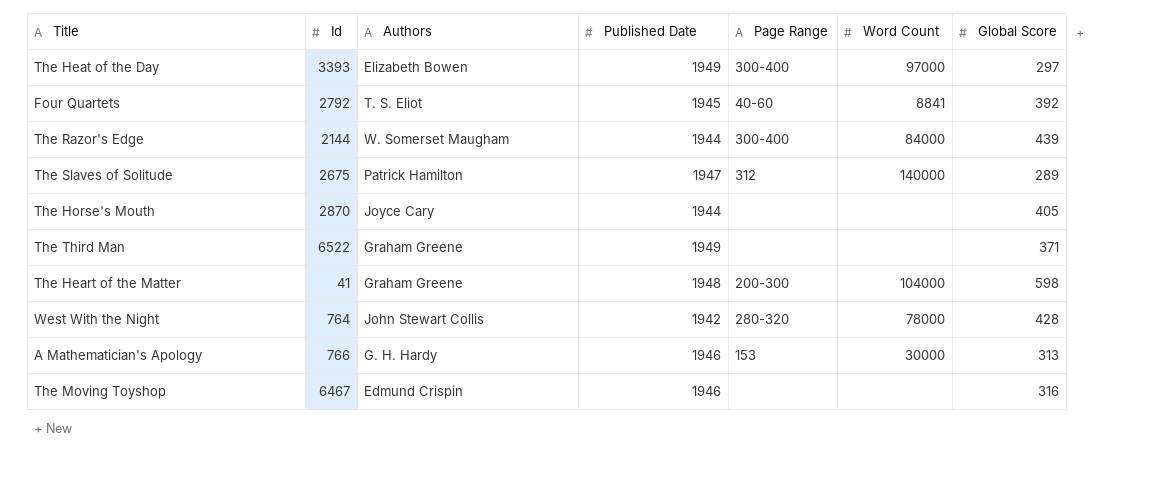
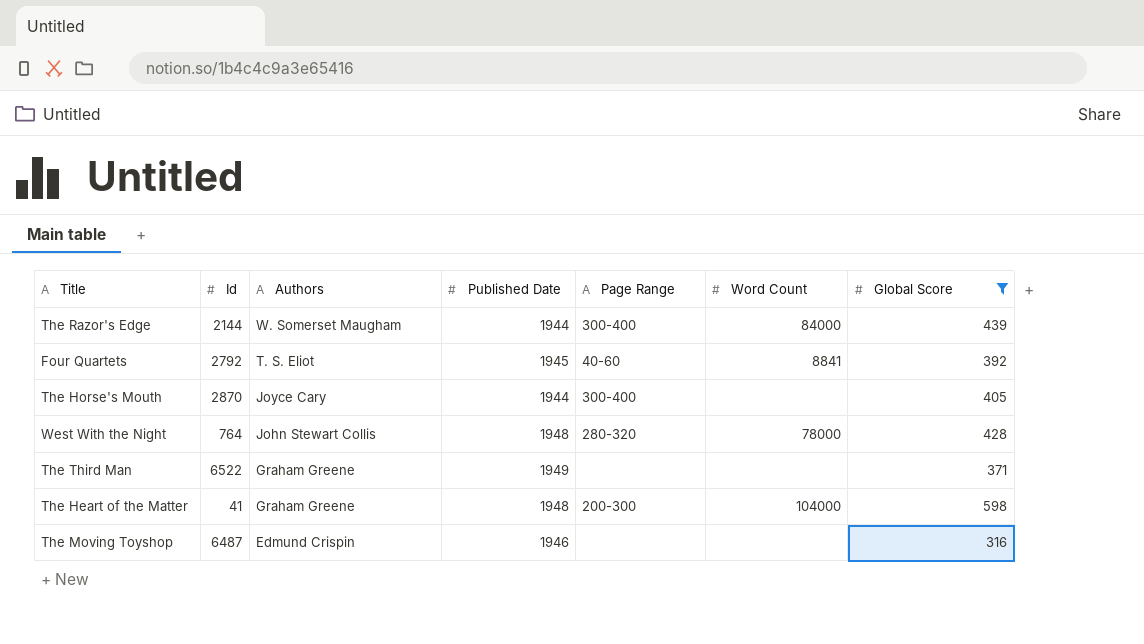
filter: none -> Global Score >= 316
row order: none -> Authors descending
The Horse's Mouth | Page Range: none -> 300-400
West With the Night | Published Date: 1942 -> 1948
The Moving Toyshop | Id: 6467 -> 6487

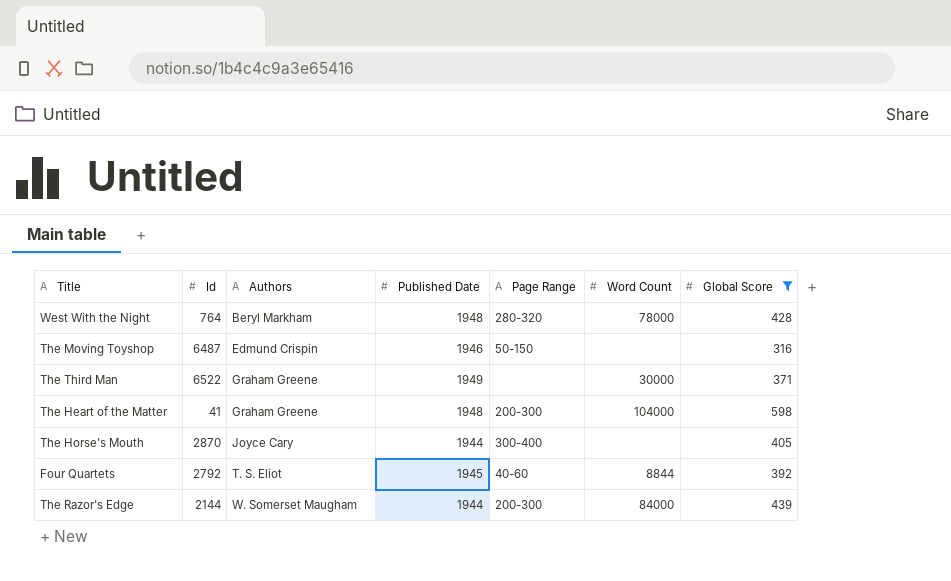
row order: Authors descending -> Authors ascending
West With the Night | Authors: John Stewart Collis -> Beryl Markham
The Moving Toyshop | Page Range: none -> 50-150
The Third Man | Word Count: none -> 30000
Four Quartets | Word Count: 8841 -> 8844
The Razor's Edge | Page Range: 300-400 -> 200-300

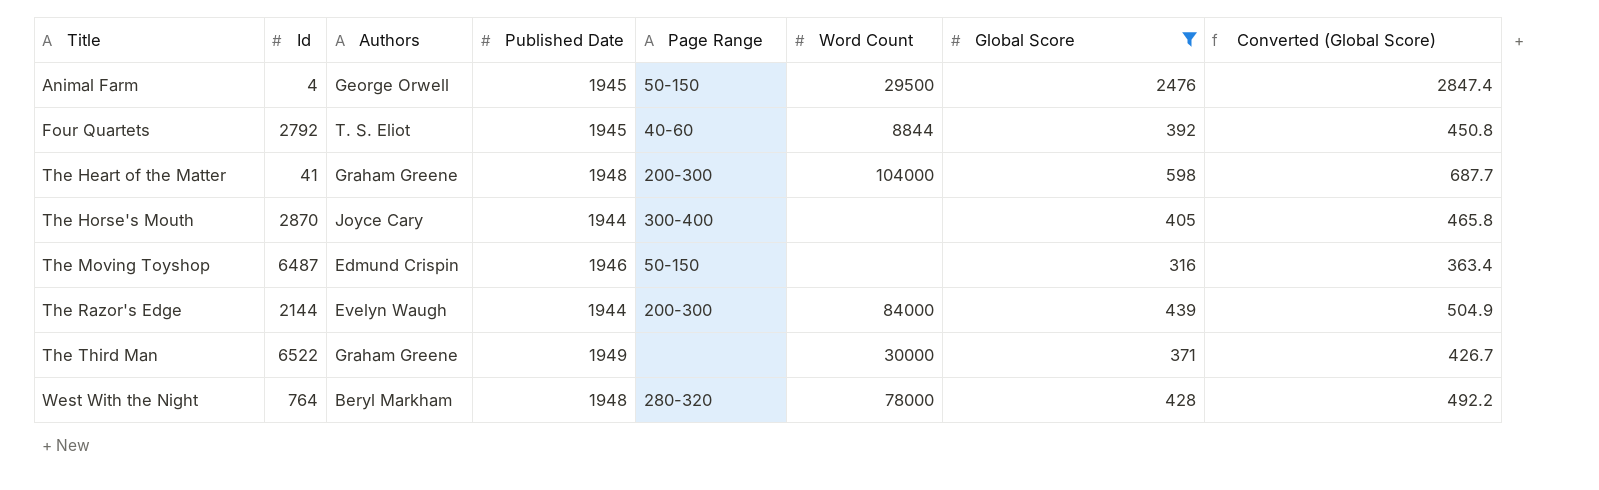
row order: Authors ascending -> Title ascending
column Converted (Global Score) | formula: none -> [Global Score] * 1.15
row Animal Farm: none -> 4 | George Orwell | 1945 | 50-150 | 29500 | 2476 | 2847.4
The Razor's Edge | Authors: W. Somerset Maugham -> Evelyn Waugh

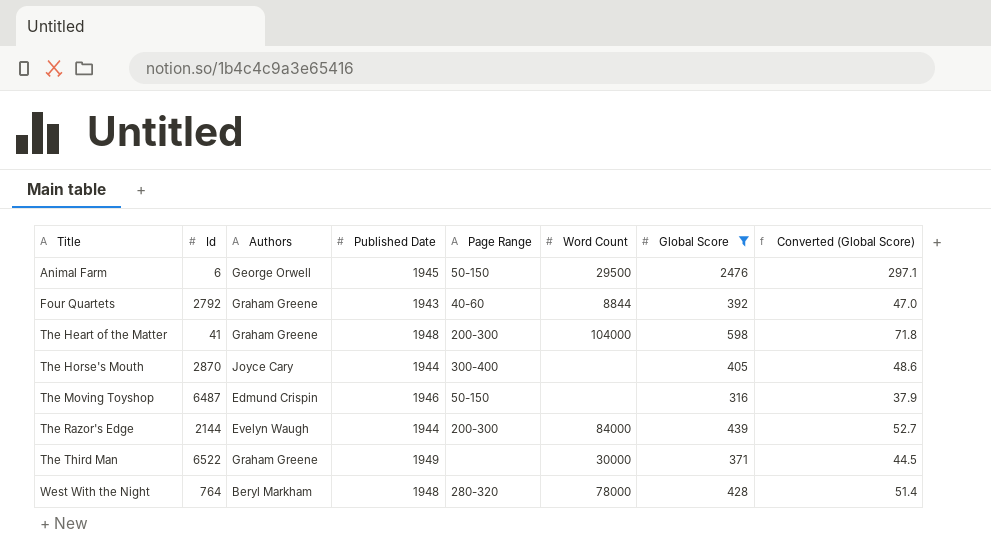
column Converted (Global Score) | formula: [Global Score] * 1.15 -> [Global Score] * 0.12
Animal Farm | Id: 4 -> 6
Four Quartets | Authors: T. S. Eliot -> Graham Greene
Four Quartets | Published Date: 1945 -> 1943

